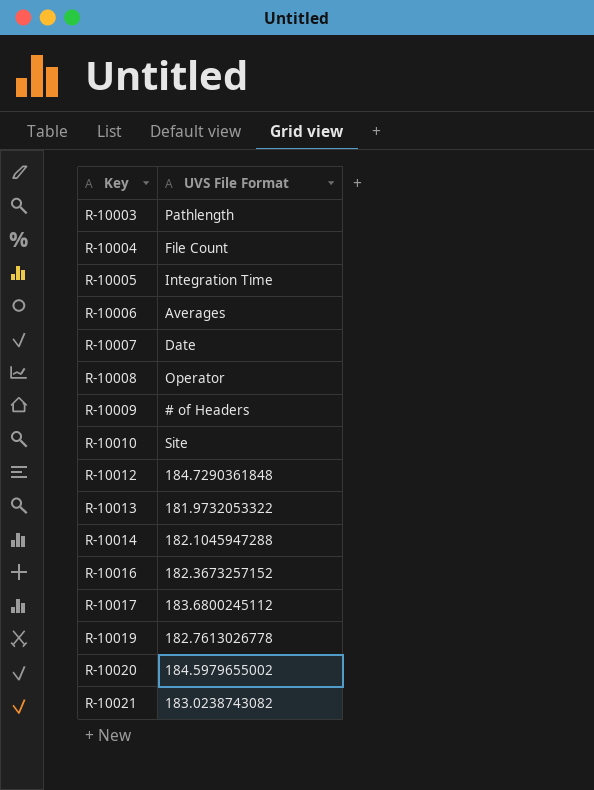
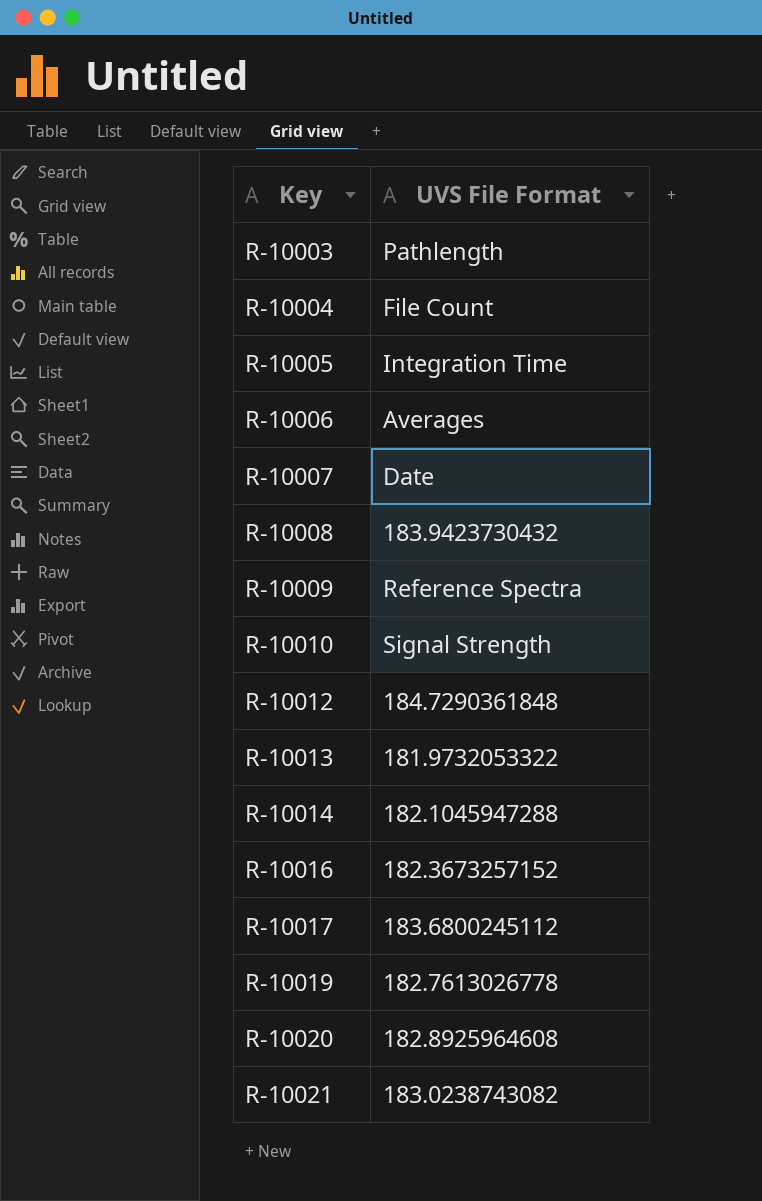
R-10008 | UVS File Format: Operator -> 183.9423730432
R-10009 | UVS File Format: # of Headers -> Reference Spectra
R-10010 | UVS File Format: Site -> Signal Strength
R-10020 | UVS File Format: 184.5979655002 -> 182.8925964608

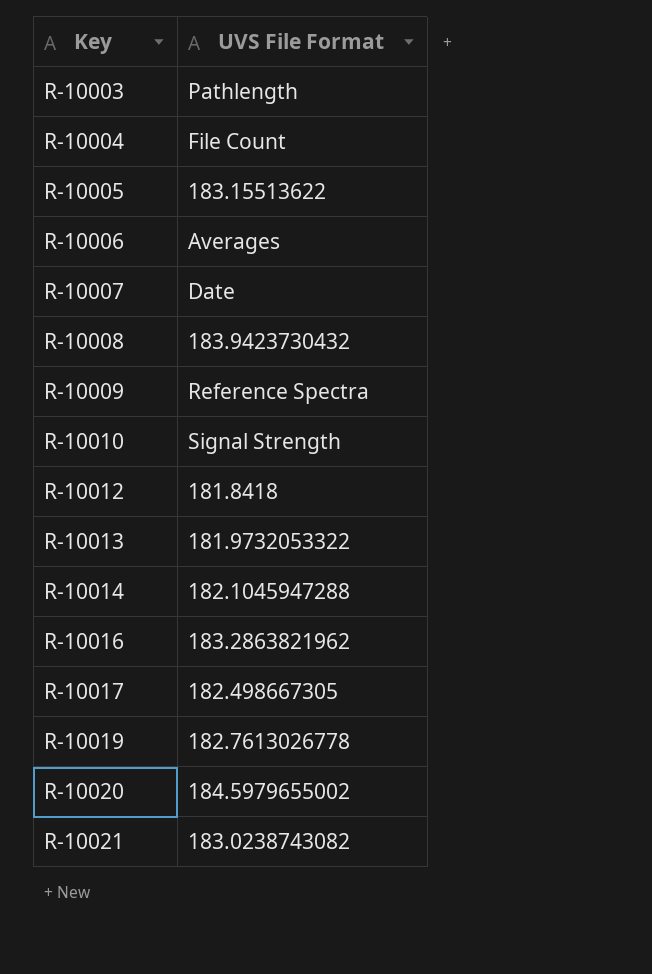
R-10005 | UVS File Format: Integration Time -> 183.15513622
R-10012 | UVS File Format: 184.7290361848 -> 181.8418
R-10016 | UVS File Format: 182.3673257152 -> 183.2863821962
R-10017 | UVS File Format: 183.6800245112 -> 182.498667305
R-10020 | UVS File Format: 182.8925964608 -> 184.5979655002

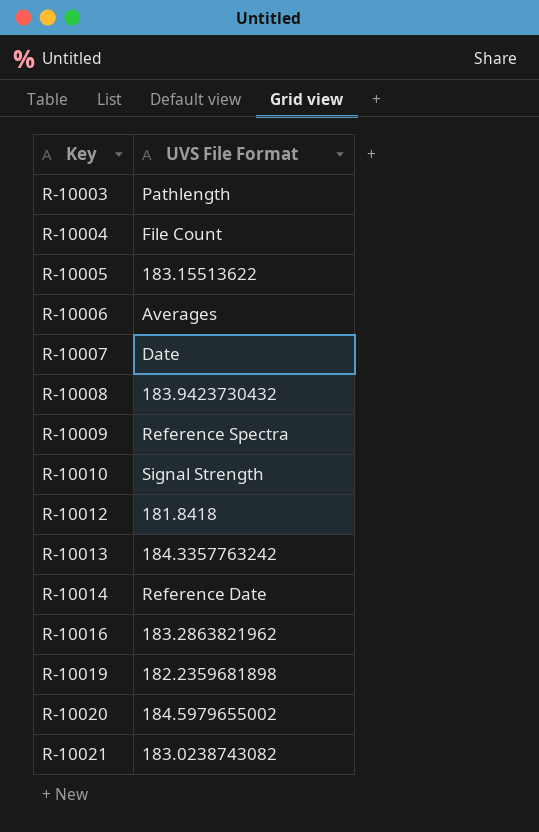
row R-10017: 182.498667305 -> none
R-10013 | UVS File Format: 181.9732053322 -> 184.3357763242
R-10014 | UVS File Format: 182.1045947288 -> Reference Date
R-10019 | UVS File Format: 182.7613026778 -> 182.2359681898

